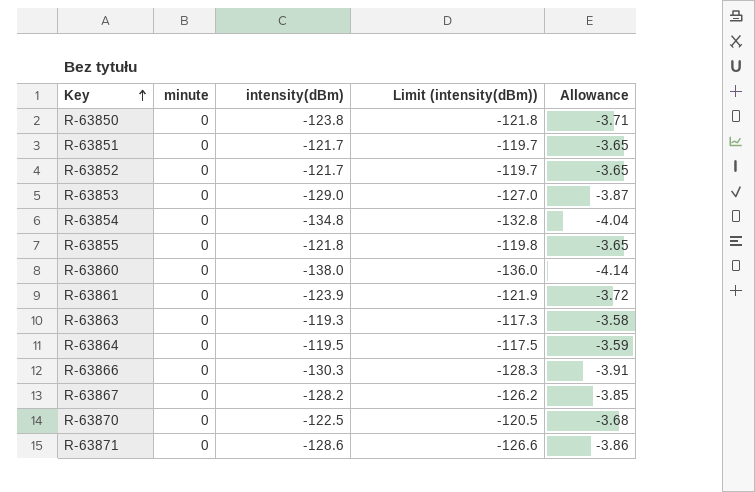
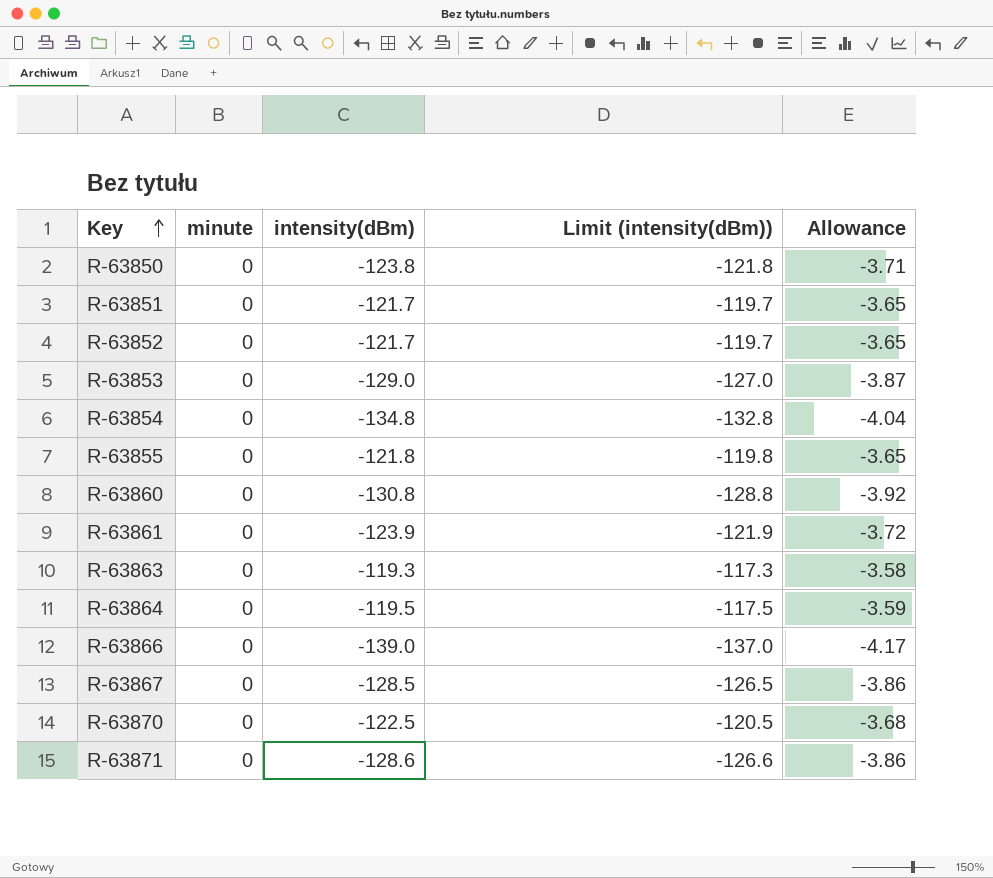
R-63860 | intensity(dBm): -138.0 -> -130.8
R-63860 | Limit (intensity(dBm)): -136.0 -> -128.8
R-63860 | Allowance: -4.14 -> -3.92
R-63866 | intensity(dBm): -130.3 -> -139.0
R-63866 | Limit (intensity(dBm)): -128.3 -> -137.0
R-63866 | Allowance: -3.91 -> -4.17
R-63867 | intensity(dBm): -128.2 -> -128.5
R-63867 | Limit (intensity(dBm)): -126.2 -> -126.5
R-63867 | Allowance: -3.85 -> -3.86

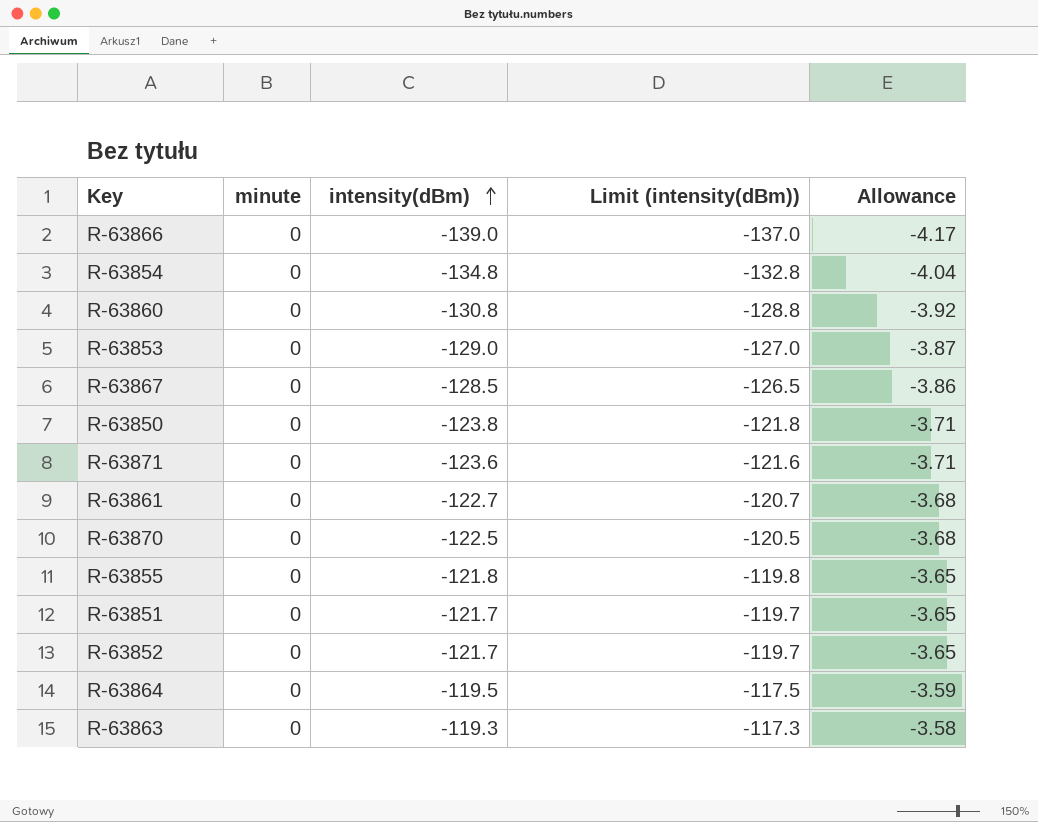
row order: Key ascending -> intensity(dBm) ascending
R-63871 | intensity(dBm): -128.6 -> -123.6
R-63871 | Limit (intensity(dBm)): -126.6 -> -121.6
R-63871 | Allowance: -3.86 -> -3.71
R-63861 | intensity(dBm): -123.9 -> -122.7
R-63861 | Limit (intensity(dBm)): -121.9 -> -120.7
R-63861 | Allowance: -3.72 -> -3.68

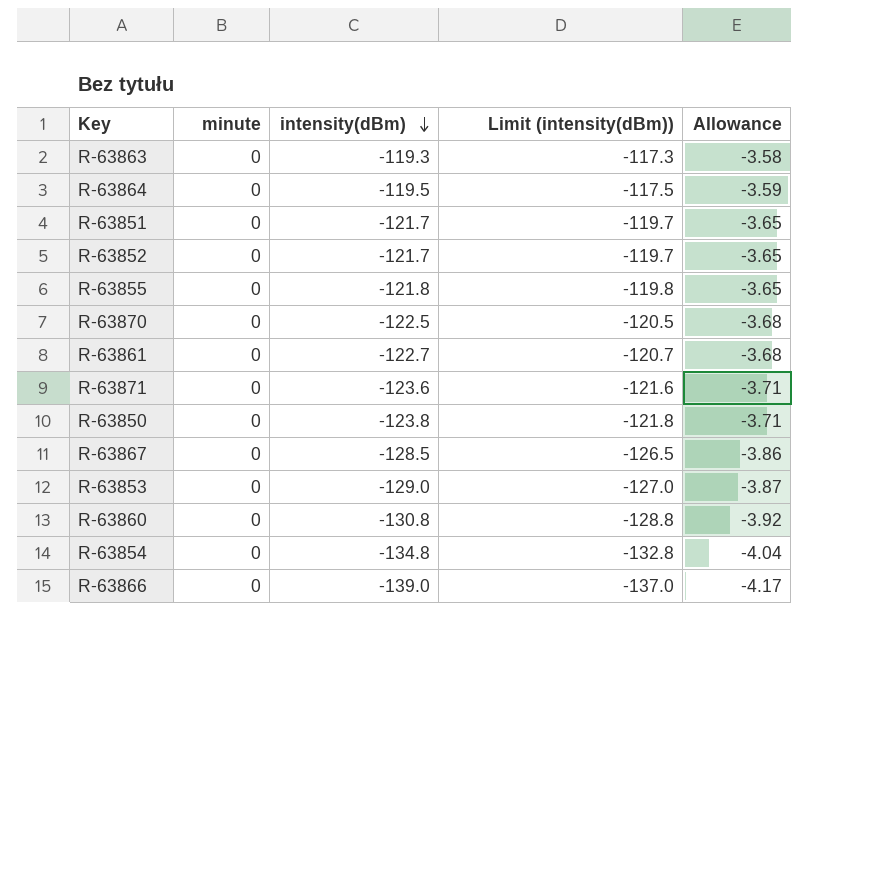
row order: intensity(dBm) ascending -> intensity(dBm) descending

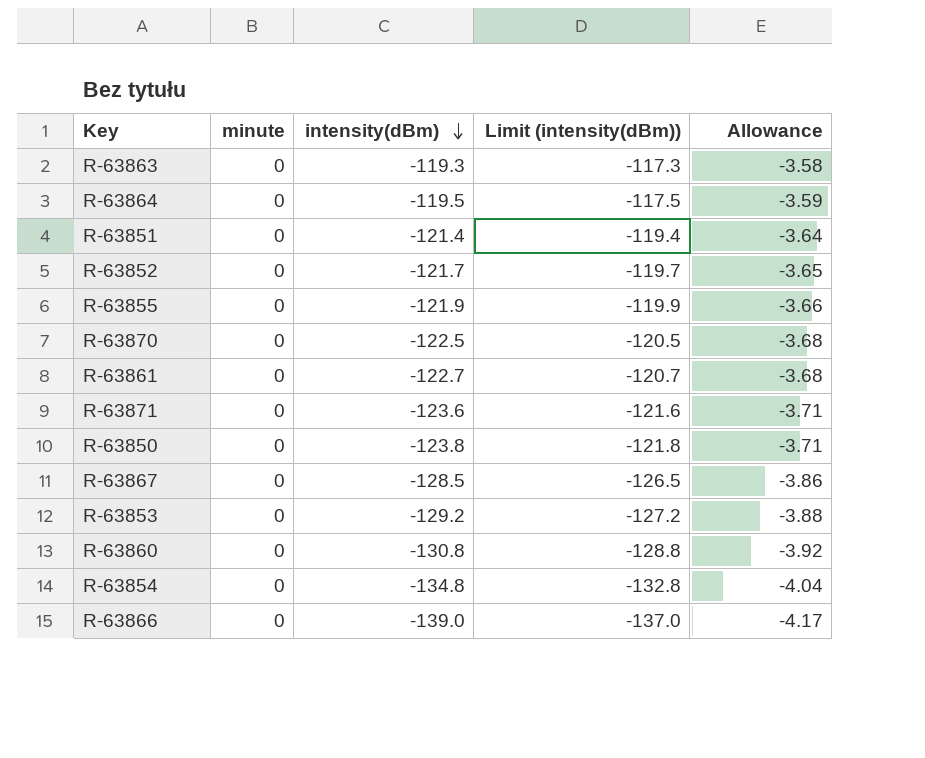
R-63851 | intensity(dBm): -121.7 -> -121.4
R-63851 | Limit (intensity(dBm)): -119.7 -> -119.4
R-63851 | Allowance: -3.65 -> -3.64
R-63855 | intensity(dBm): -121.8 -> -121.9
R-63855 | Limit (intensity(dBm)): -119.8 -> -119.9
R-63855 | Allowance: -3.65 -> -3.66
R-63853 | intensity(dBm): -129.0 -> -129.2
R-63853 | Limit (intensity(dBm)): -127.0 -> -127.2
R-63853 | Allowance: -3.87 -> -3.88

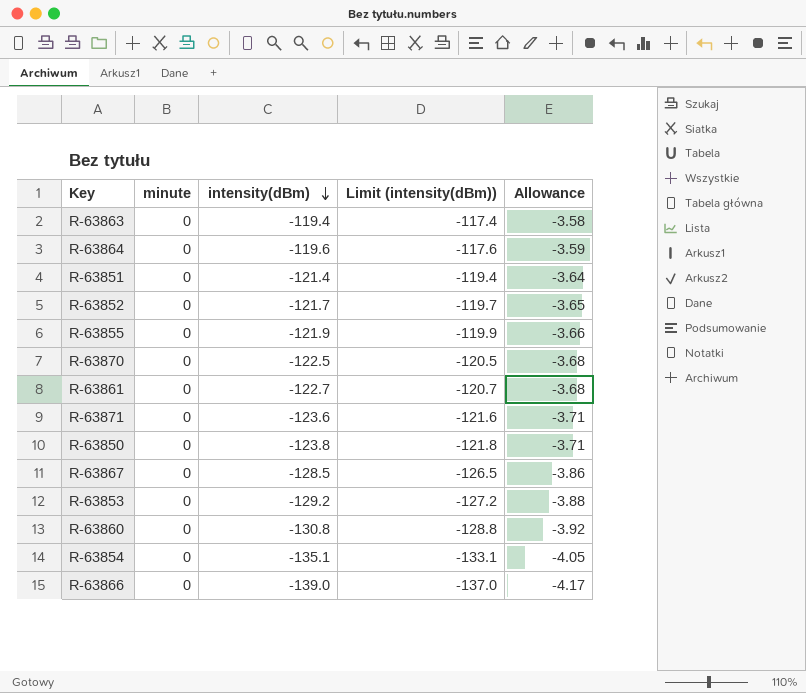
R-63863 | intensity(dBm): -119.3 -> -119.4
R-63863 | Limit (intensity(dBm)): -117.3 -> -117.4
R-63864 | intensity(dBm): -119.5 -> -119.6
R-63864 | Limit (intensity(dBm)): -117.5 -> -117.6
R-63854 | intensity(dBm): -134.8 -> -135.1
R-63854 | Limit (intensity(dBm)): -132.8 -> -133.1
R-63854 | Allowance: -4.04 -> -4.05

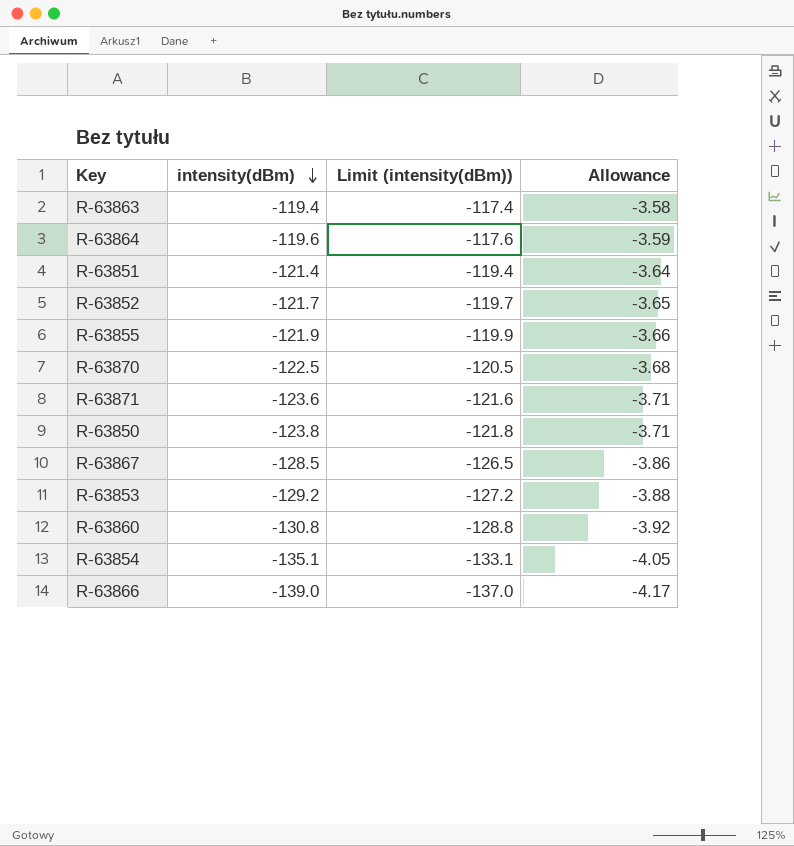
column minute | position: 2 -> none
row R-63861: 0 | -122.7 | -120.7 | -3.68 -> none

